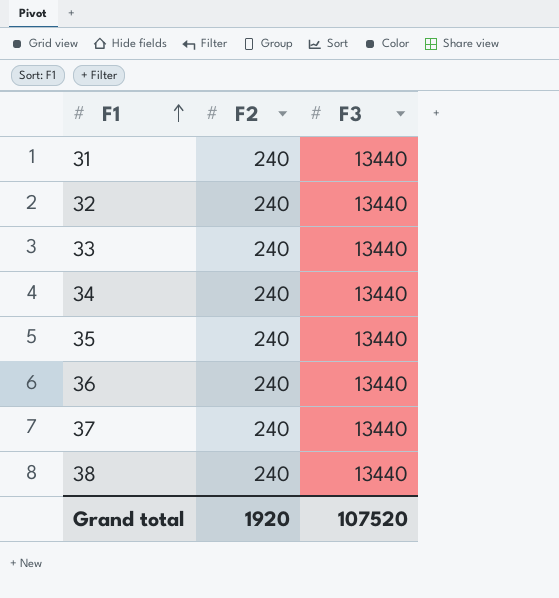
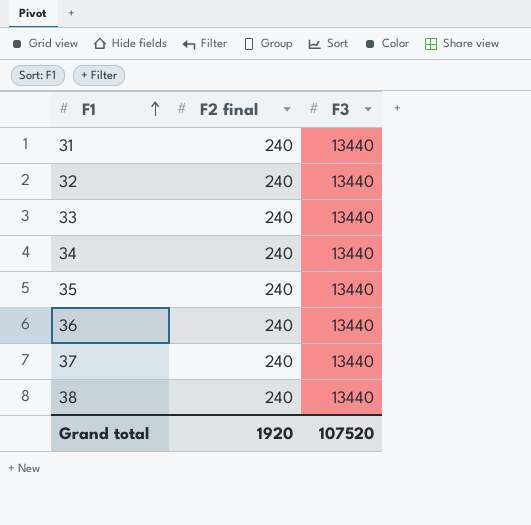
column name: F2 -> F2 final

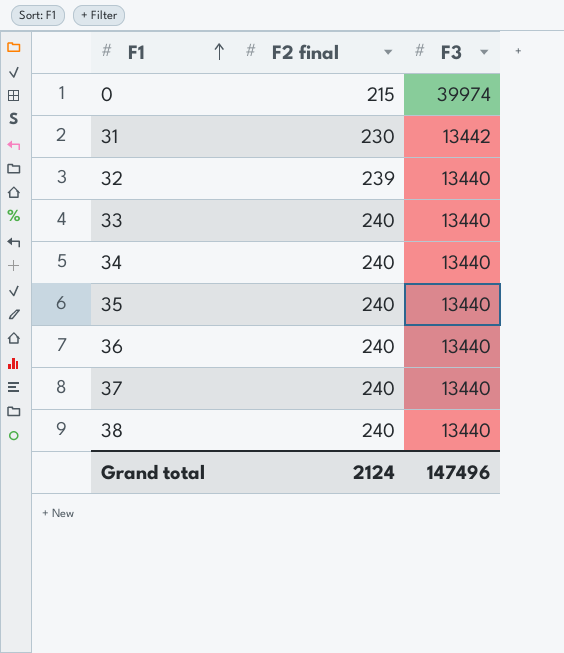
row 0: none -> 215 | 39974
31 | F2 final: 240 -> 230
31 | F3: 13440 -> 13442
32 | F2 final: 240 -> 239
Grand total | F2 final: 1920 -> 2124
Grand total | F3: 107520 -> 147496

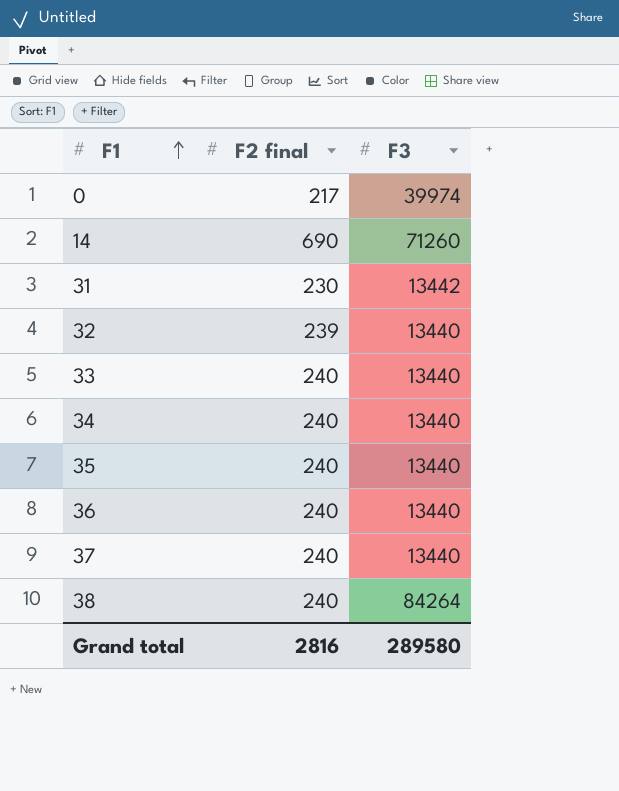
0 | F2 final: 215 -> 217
row 14: none -> 690 | 71260
38 | F3: 13440 -> 84264
Grand total | F2 final: 2124 -> 2816
Grand total | F3: 147496 -> 289580

